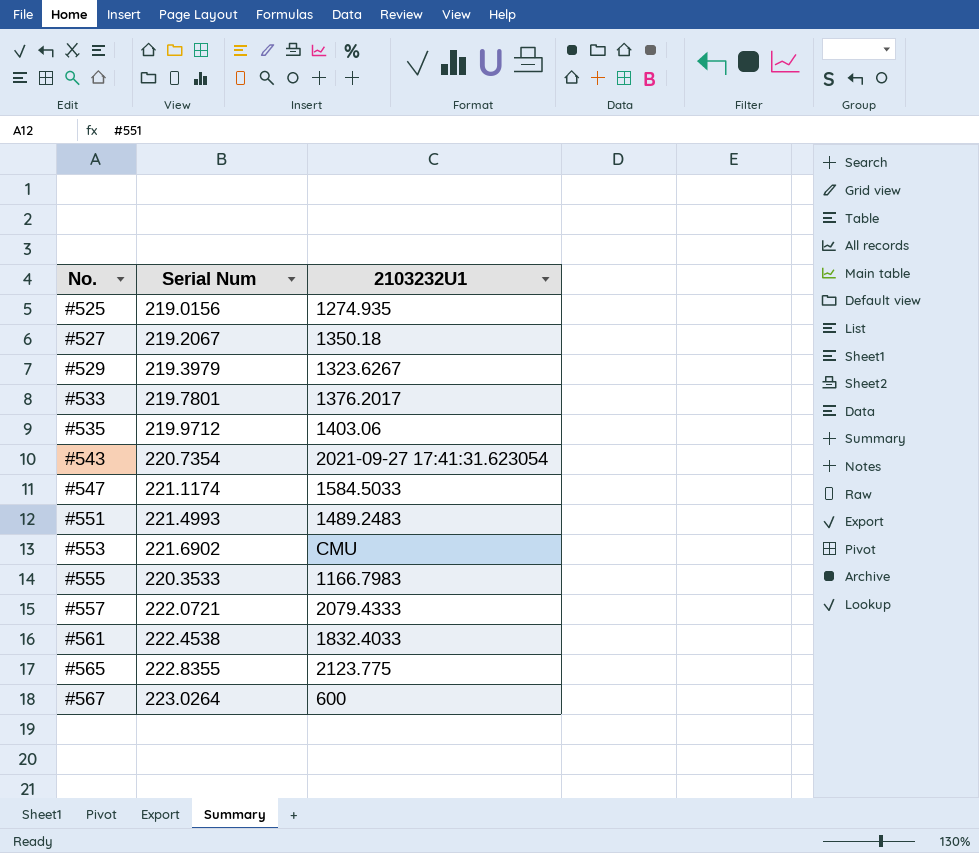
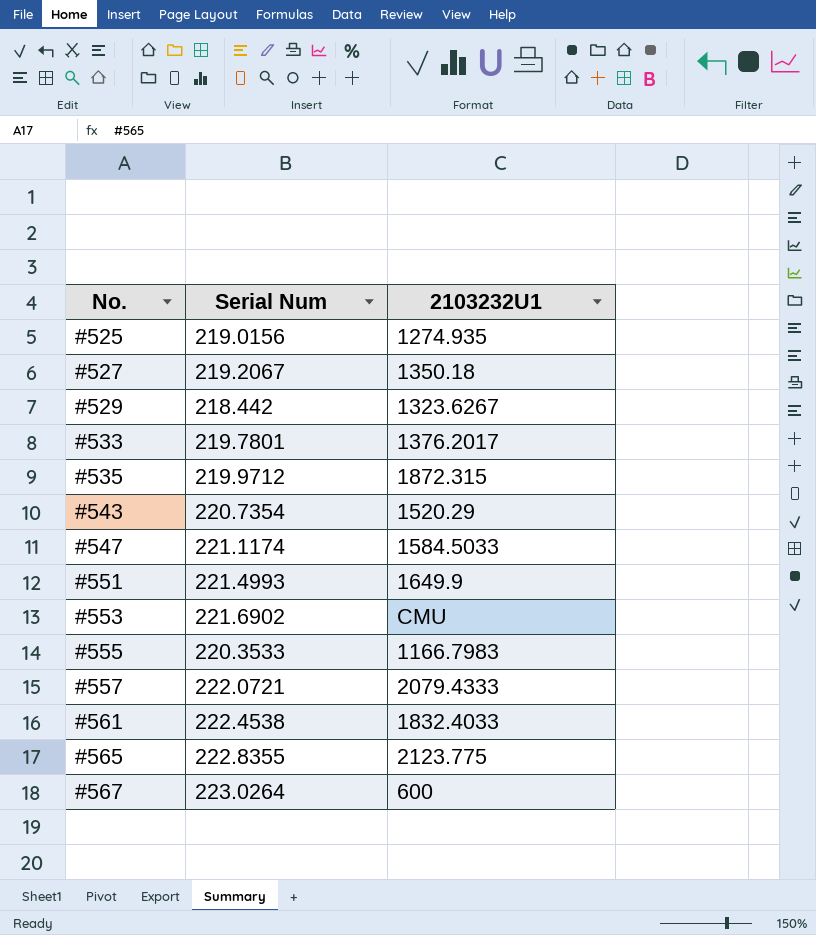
#529 | Serial Num: 219.3979 -> 218.442
#535 | 2103232U1: 1403.06 -> 1872.315
#543 | 2103232U1: 2021-09-27 17:41:31.623054 -> 1520.29
#551 | 2103232U1: 1489.2483 -> 1649.9

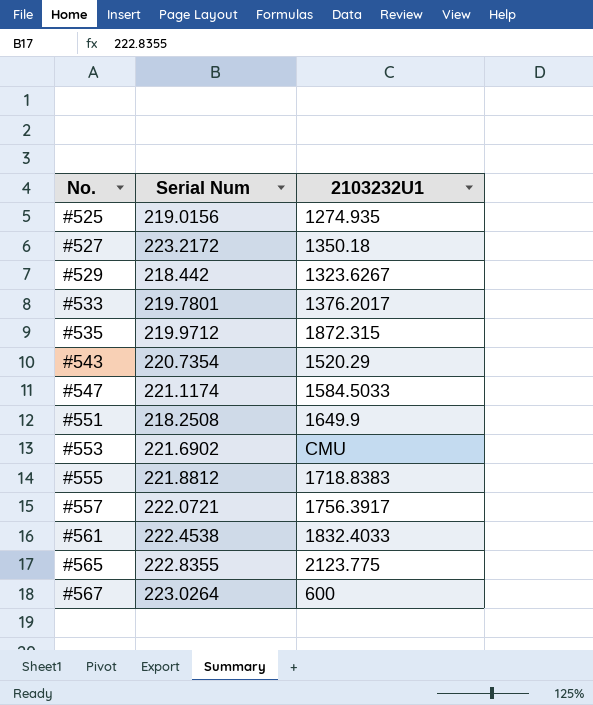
#527 | Serial Num: 219.2067 -> 223.2172
#551 | Serial Num: 221.4993 -> 218.2508
#555 | Serial Num: 220.3533 -> 221.8812
#555 | 2103232U1: 1166.7983 -> 1718.8383
#557 | 2103232U1: 2079.4333 -> 1756.3917

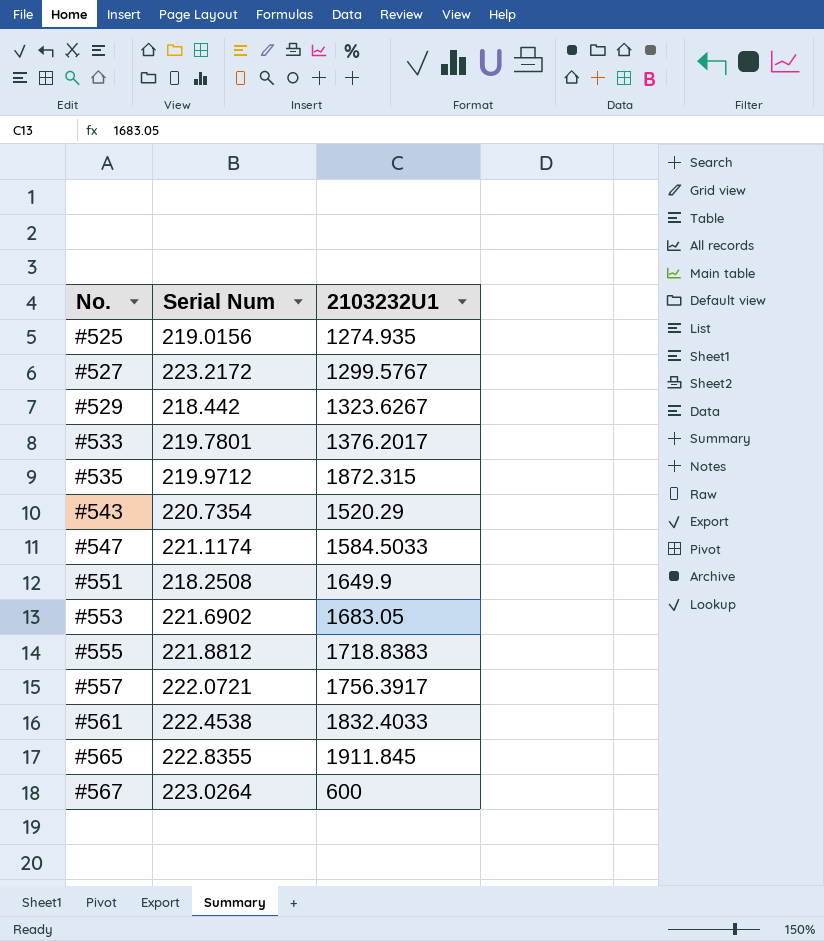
#527 | 2103232U1: 1350.18 -> 1299.5767
#553 | 2103232U1: CMU -> 1683.05
#565 | 2103232U1: 2123.775 -> 1911.845

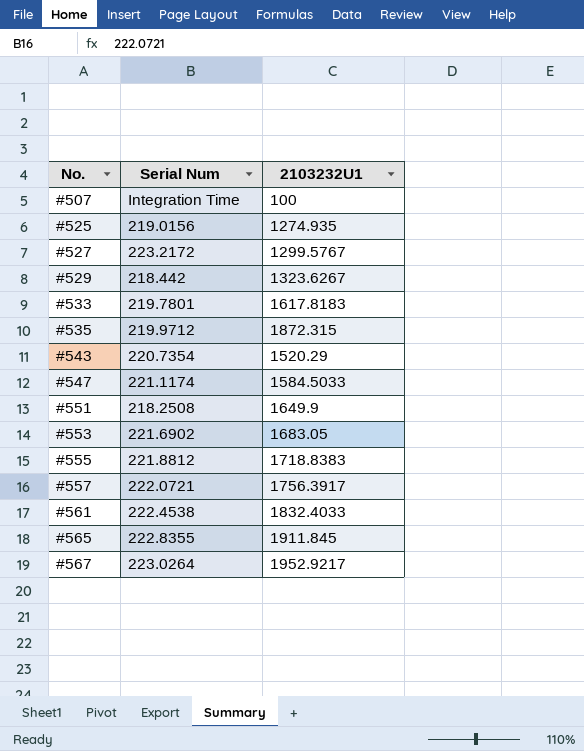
row #507: none -> Integration Time | 100
#533 | 2103232U1: 1376.2017 -> 1617.8183
#567 | 2103232U1: 600 -> 1952.9217

